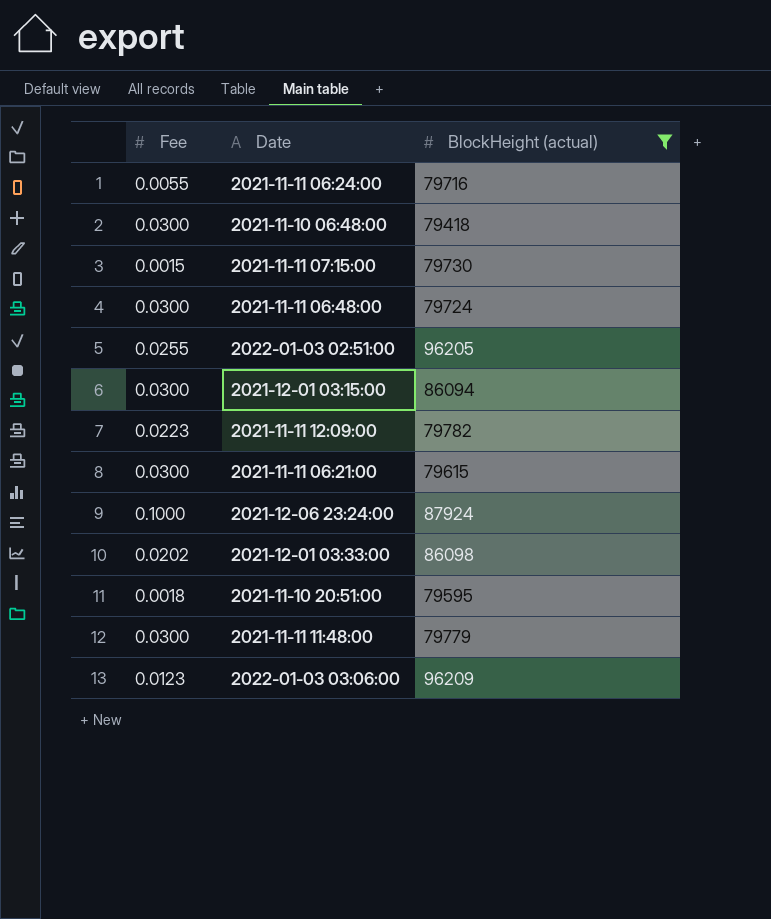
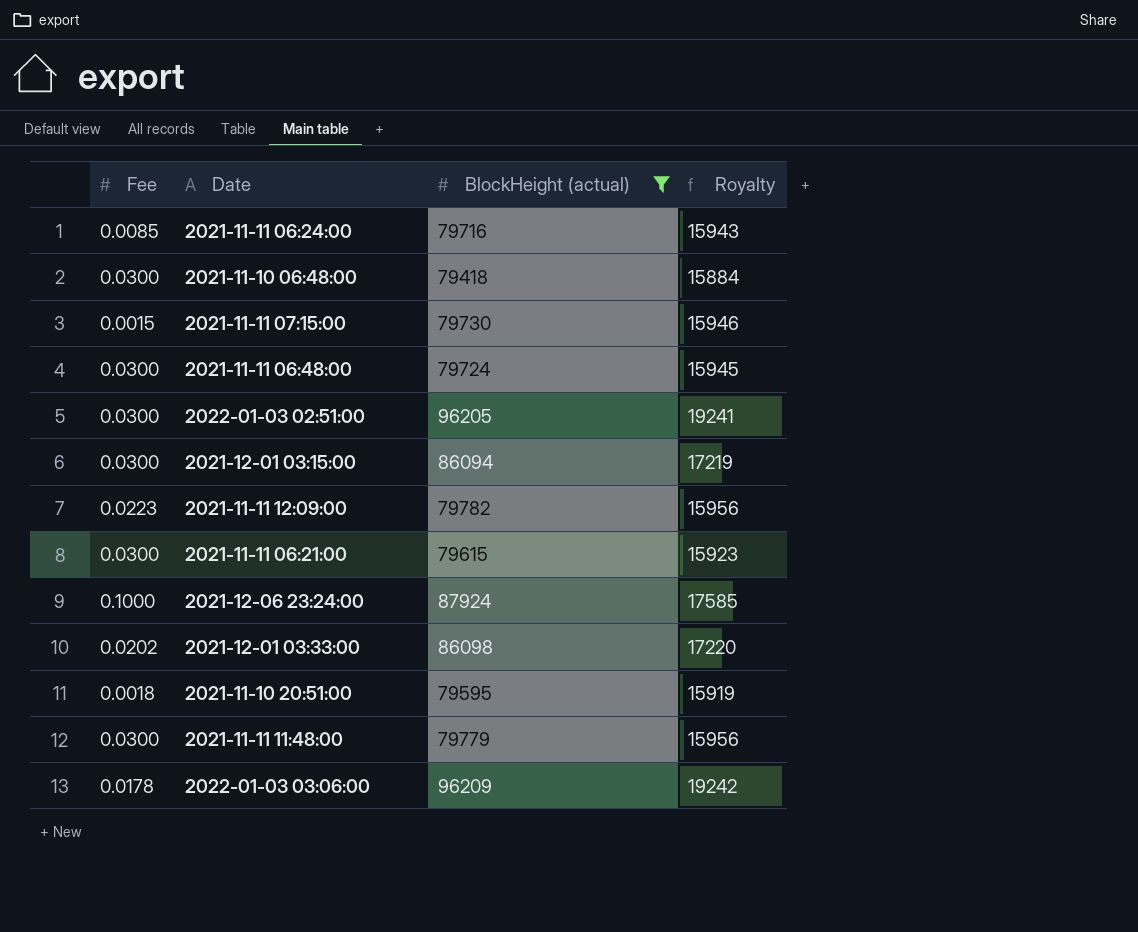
column Royalty | formula: none -> [BlockHeight (actual)] * 0.2
2021-11-11 06:24:00 | Fee: 0.0055 -> 0.0085
2022-01-03 02:51:00 | Fee: 0.0255 -> 0.0300
2022-01-03 03:06:00 | Fee: 0.0123 -> 0.0178

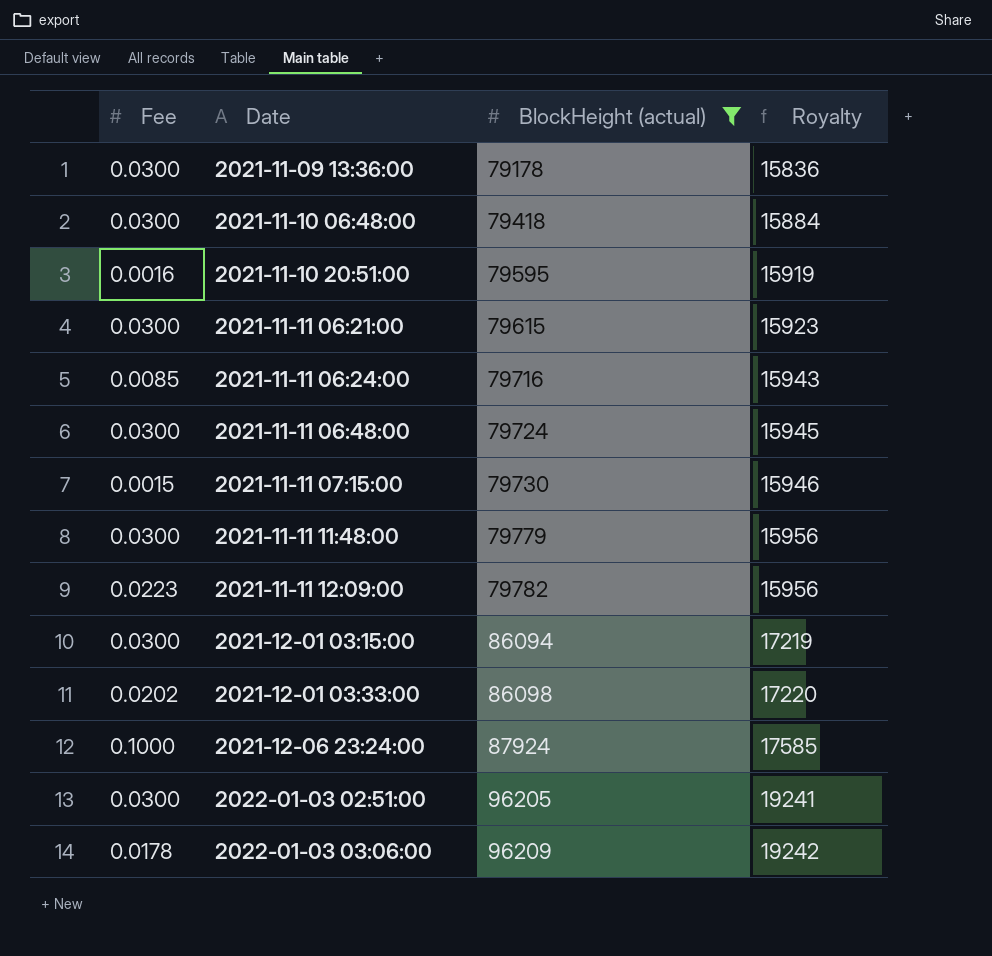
row order: none -> Date ascending
row 2021-11-09 13:36:00: none -> 0.0300 | 79178 | 15836
2021-11-10 20:51:00 | Fee: 0.0018 -> 0.0016

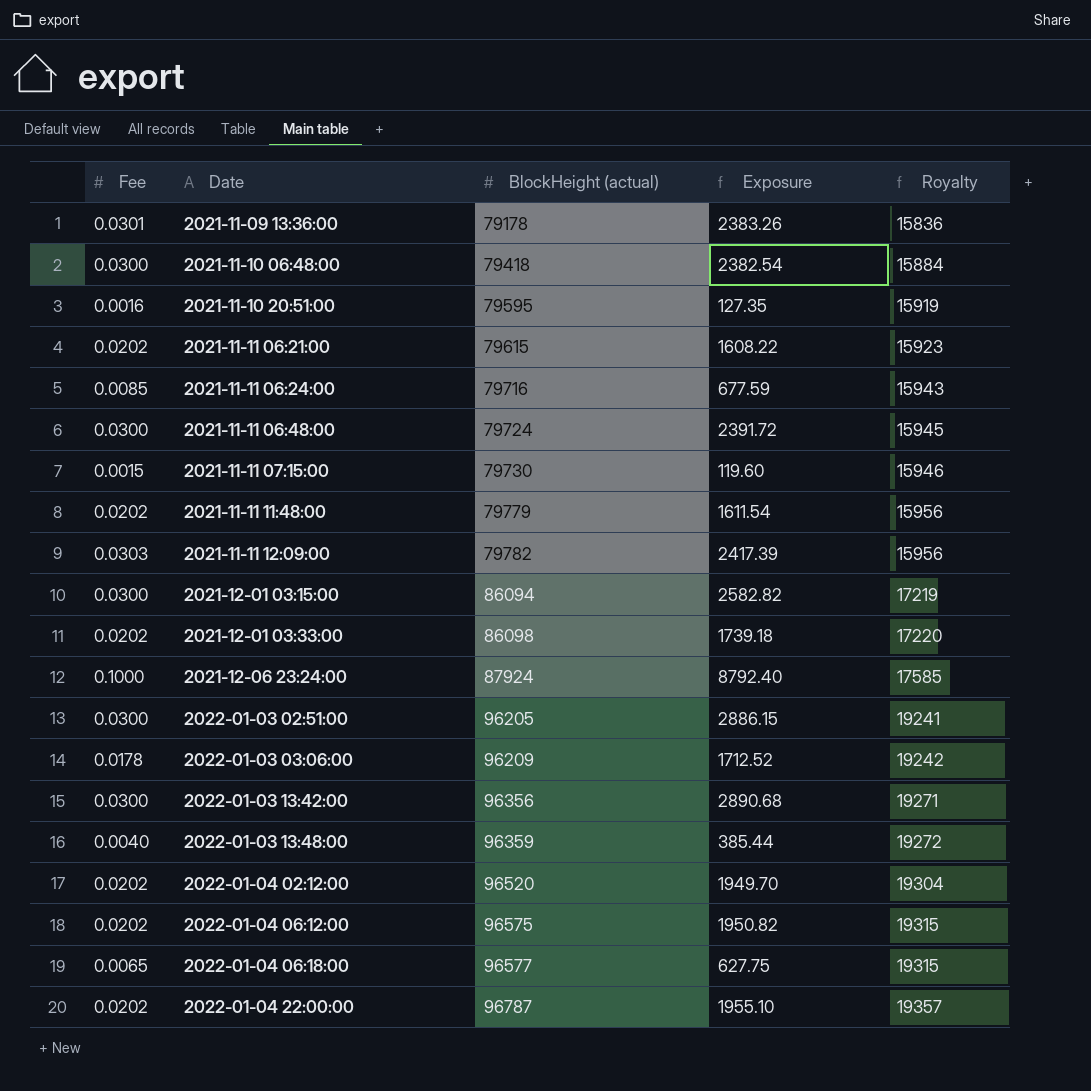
filter: BlockHeight (actual) <= 96209 -> none
column Exposure | formula: none -> [Fee] * [BlockHeight (actual)]
2021-11-09 13:36:00 | Fee: 0.0300 -> 0.0301
2021-11-11 06:21:00 | Fee: 0.0300 -> 0.0202
2021-11-11 11:48:00 | Fee: 0.0300 -> 0.0202
2021-11-11 12:09:00 | Fee: 0.0223 -> 0.0303

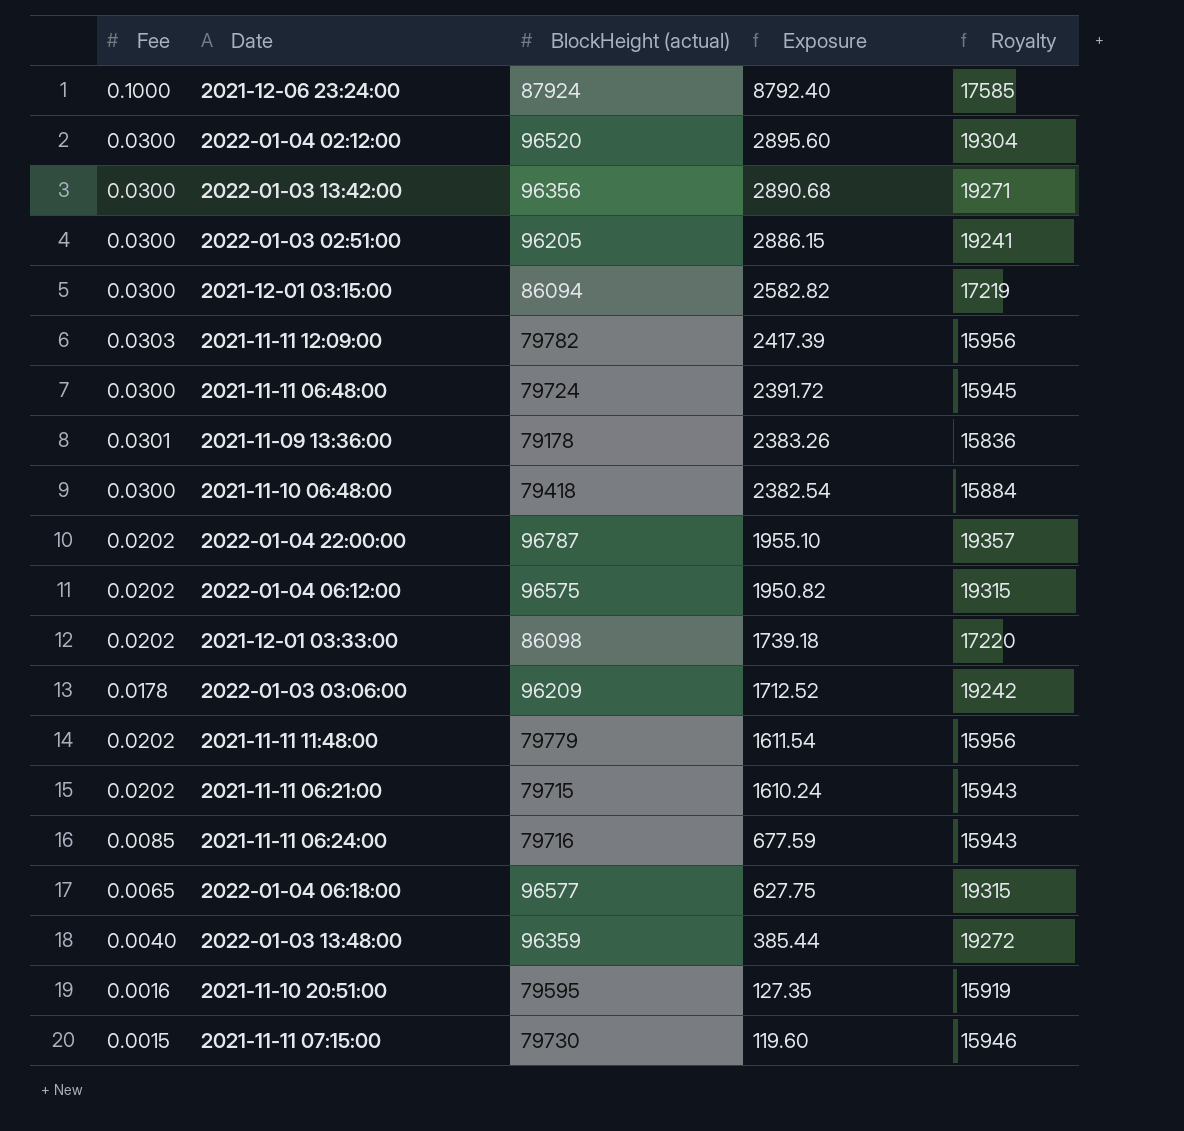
row order: Date ascending -> Exposure descending
2022-01-04 02:12:00 | Fee: 0.0202 -> 0.0300
2022-01-04 02:12:00 | Exposure: 1949.70 -> 2895.60
2021-11-11 06:21:00 | BlockHeight (actual): 79615 -> 79715
2021-11-11 06:21:00 | Exposure: 1608.22 -> 1610.24
2021-11-11 06:21:00 | Royalty: 15923 -> 15943

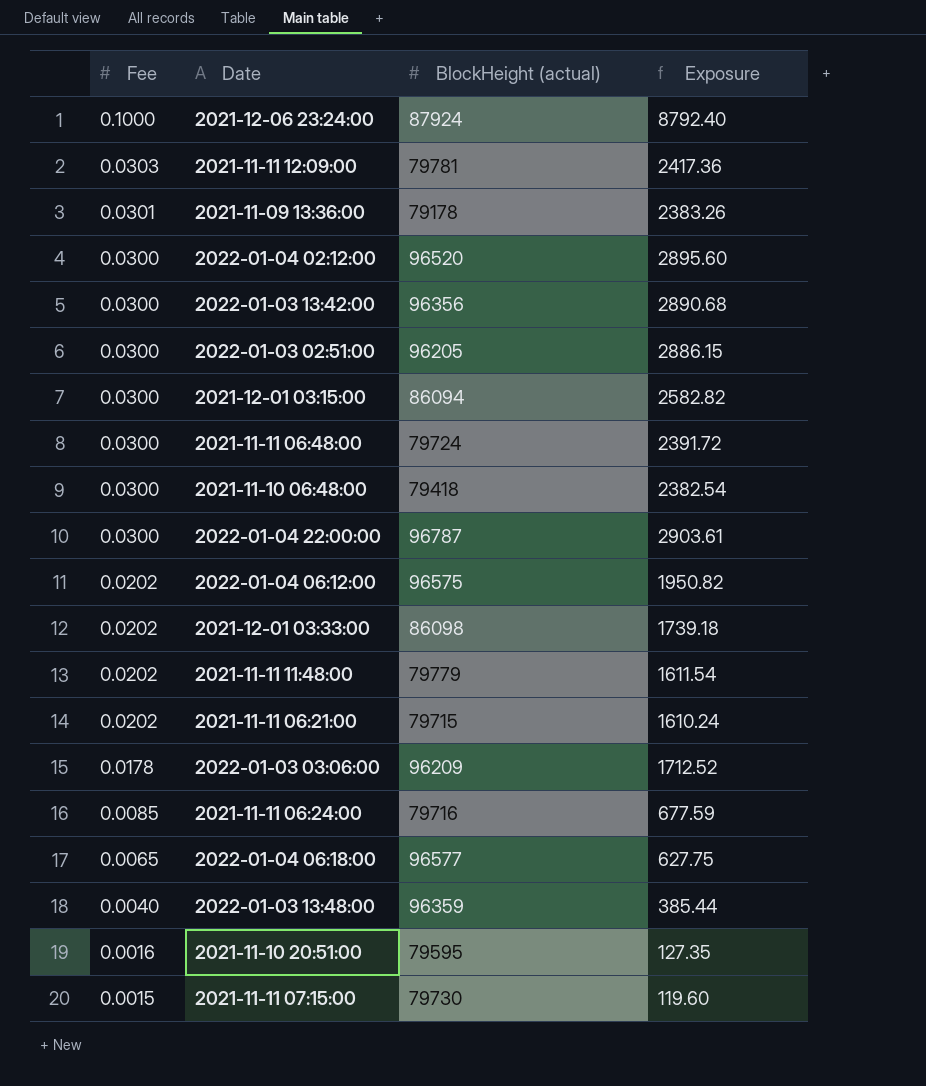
row order: Exposure descending -> Fee descending
column Royalty | formula: [BlockHeight (actual)] * 0.2 -> none
2021-11-11 12:09:00 | BlockHeight (actual): 79782 -> 79781
2021-11-11 12:09:00 | Exposure: 2417.39 -> 2417.36
2022-01-04 22:00:00 | Fee: 0.0202 -> 0.0300
2022-01-04 22:00:00 | Exposure: 1955.10 -> 2903.61

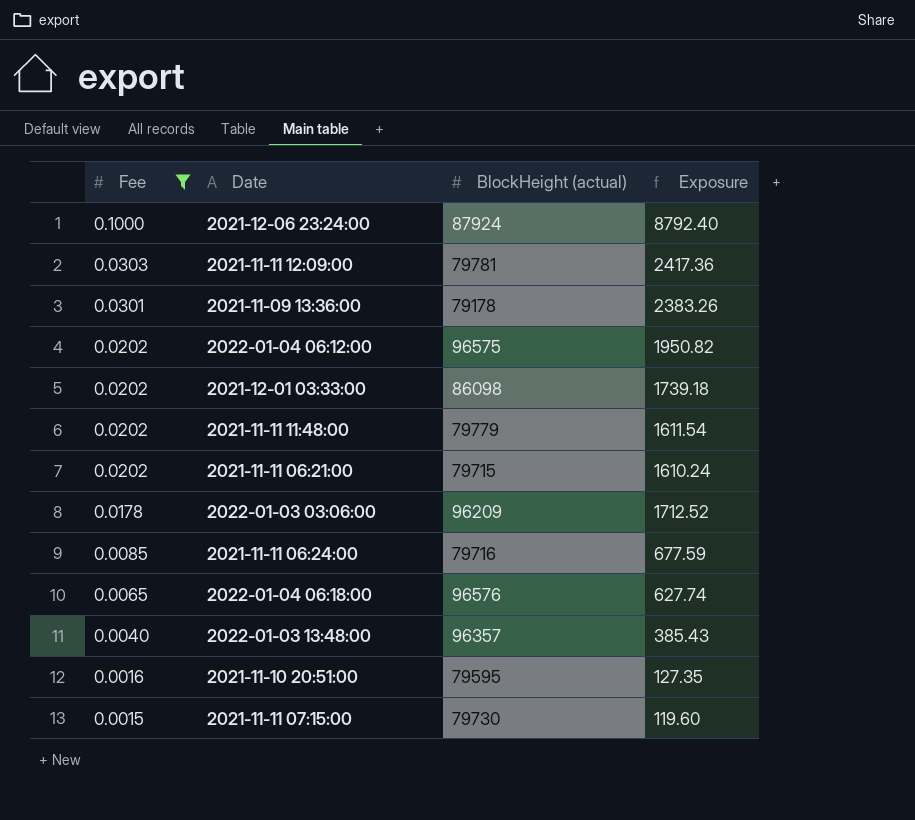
filter: none -> Fee != 0.0300
2022-01-04 06:18:00 | BlockHeight (actual): 96577 -> 96576
2022-01-04 06:18:00 | Exposure: 627.75 -> 627.74
2022-01-03 13:48:00 | BlockHeight (actual): 96359 -> 96357
2022-01-03 13:48:00 | Exposure: 385.44 -> 385.43

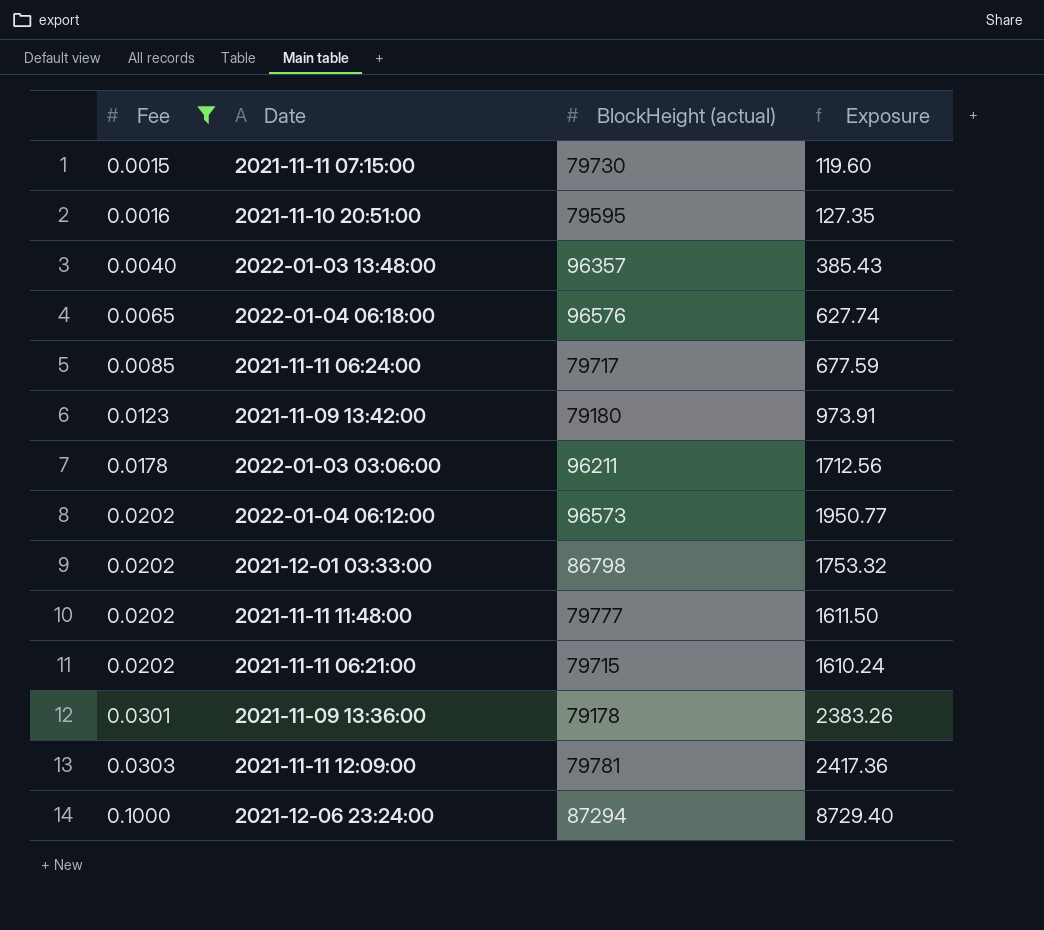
row order: Fee descending -> Fee ascending
2021-11-11 06:24:00 | BlockHeight (actual): 79716 -> 79717
row 2021-11-09 13:42:00: none -> 0.0123 | 79180 | 973.91
2022-01-03 03:06:00 | BlockHeight (actual): 96209 -> 96211
2022-01-03 03:06:00 | Exposure: 1712.52 -> 1712.56
2022-01-04 06:12:00 | BlockHeight (actual): 96575 -> 96573
2022-01-04 06:12:00 | Exposure: 1950.82 -> 1950.77
2021-12-01 03:33:00 | BlockHeight (actual): 86098 -> 86798
2021-12-01 03:33:00 | Exposure: 1739.18 -> 1753.32
2021-11-11 11:48:00 | BlockHeight (actual): 79779 -> 79777
2021-11-11 11:48:00 | Exposure: 1611.54 -> 1611.50
2021-12-06 23:24:00 | BlockHeight (actual): 87924 -> 87294
2021-12-06 23:24:00 | Exposure: 8792.40 -> 8729.40

